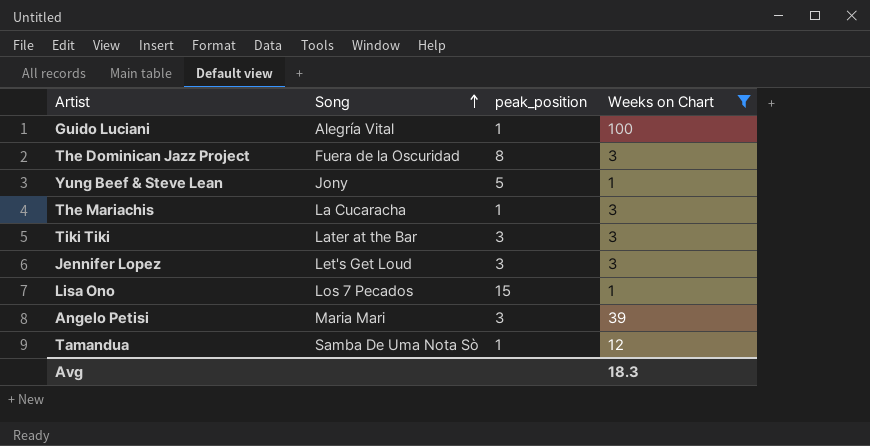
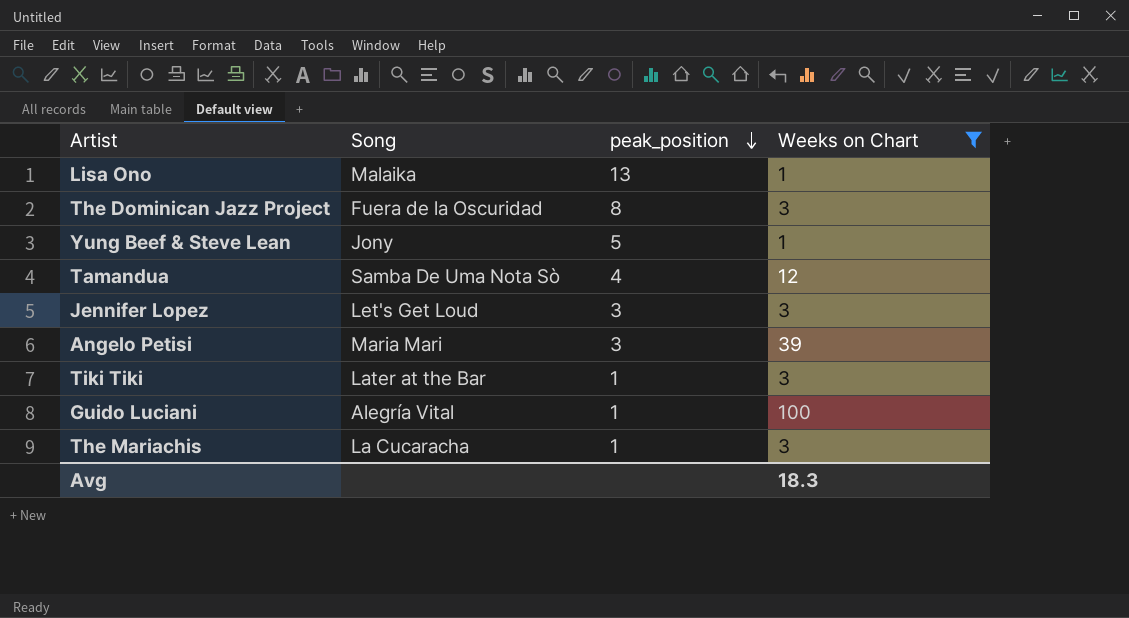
row order: Song ascending -> peak_position descending
Lisa Ono | Song: Los 7 Pecados -> Malaika
Lisa Ono | peak_position: 15 -> 13
Tamandua | peak_position: 1 -> 4
Tiki Tiki | peak_position: 3 -> 1

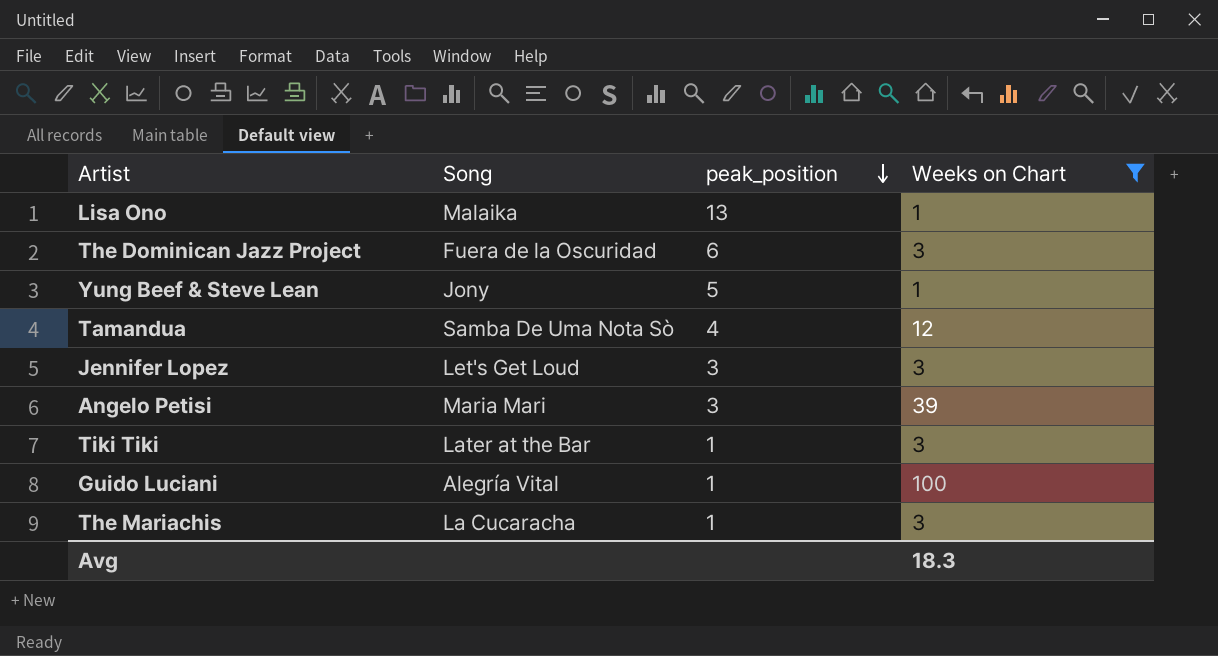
The Dominican Jazz Project | peak_position: 8 -> 6

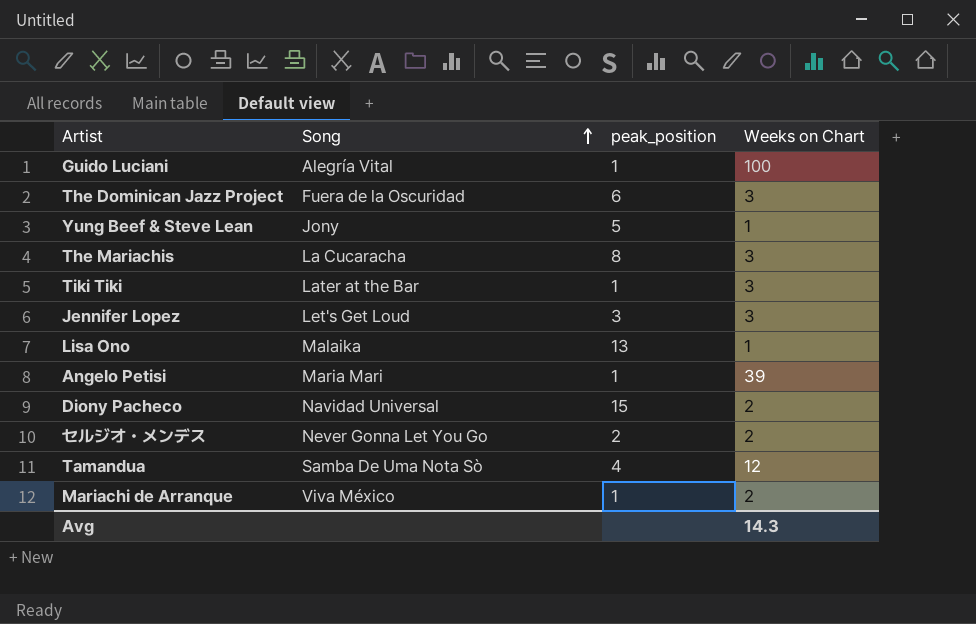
filter: Weeks on Chart != 2 -> none
row order: peak_position descending -> Song ascending
The Mariachis | peak_position: 1 -> 8
Angelo Petisi | peak_position: 3 -> 1
Avg | Weeks on Chart: 18.3 -> 14.3

